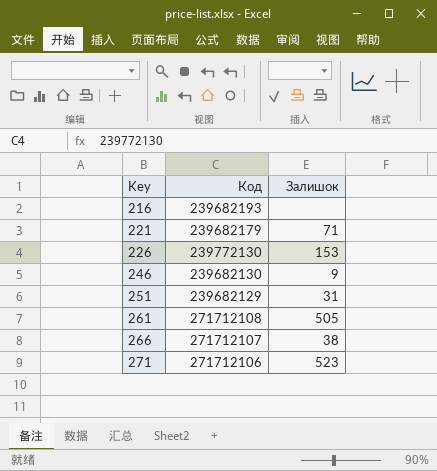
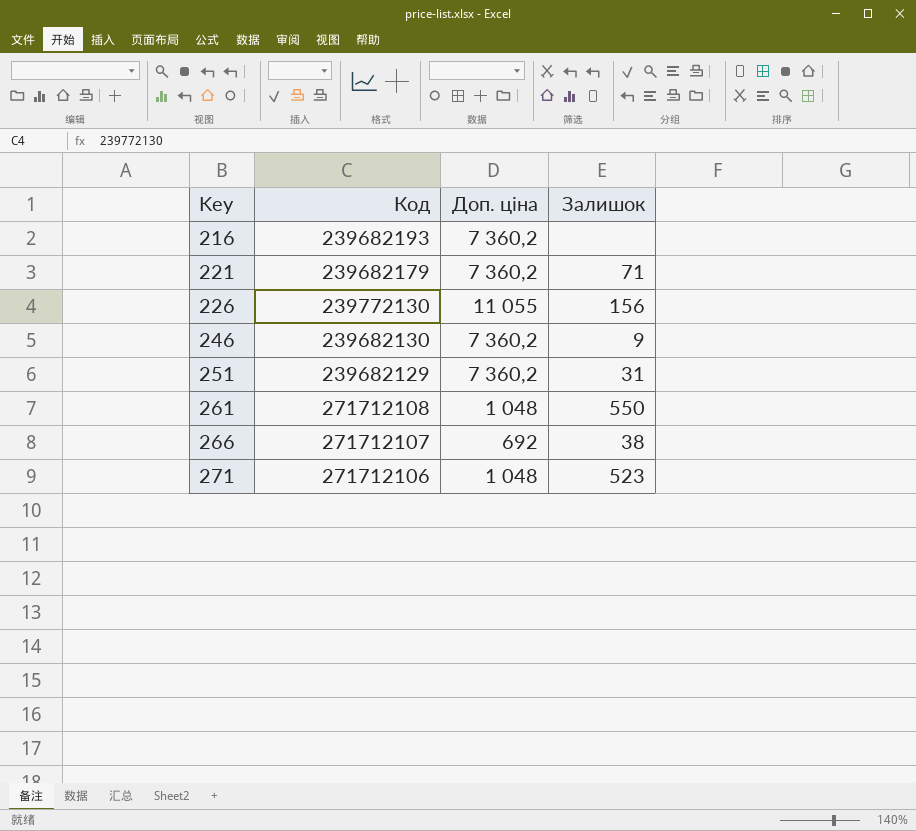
column Доп. ціна | position: none -> 3
226 | Залишок: 153 -> 156
261 | Залишок: 505 -> 550

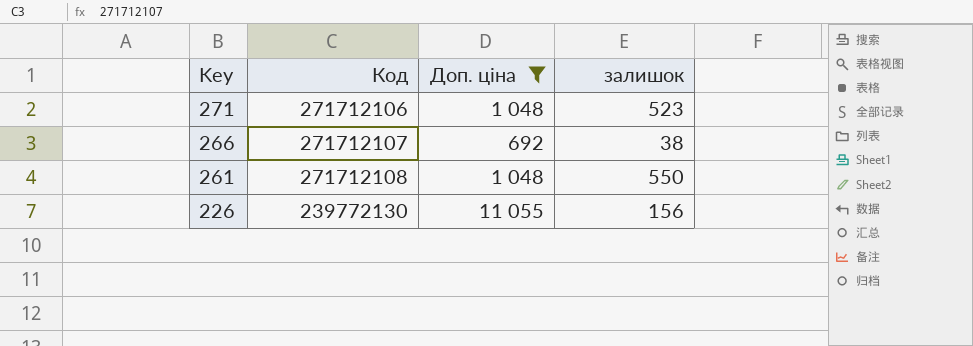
filter: none -> Доп. ціна != 7 360,2
row order: Key ascending -> Key descending
column name: Залишок -> залишок

